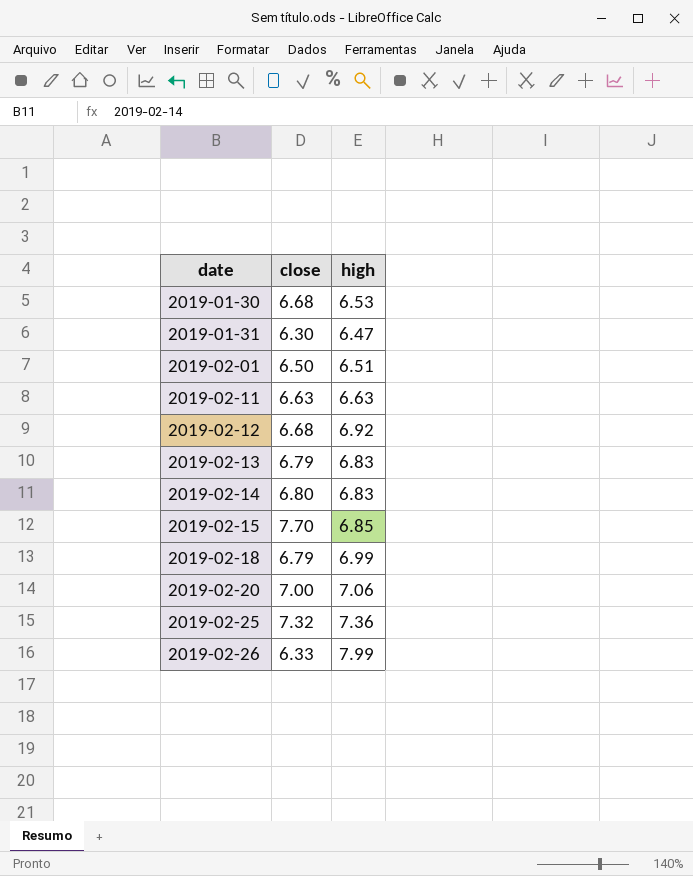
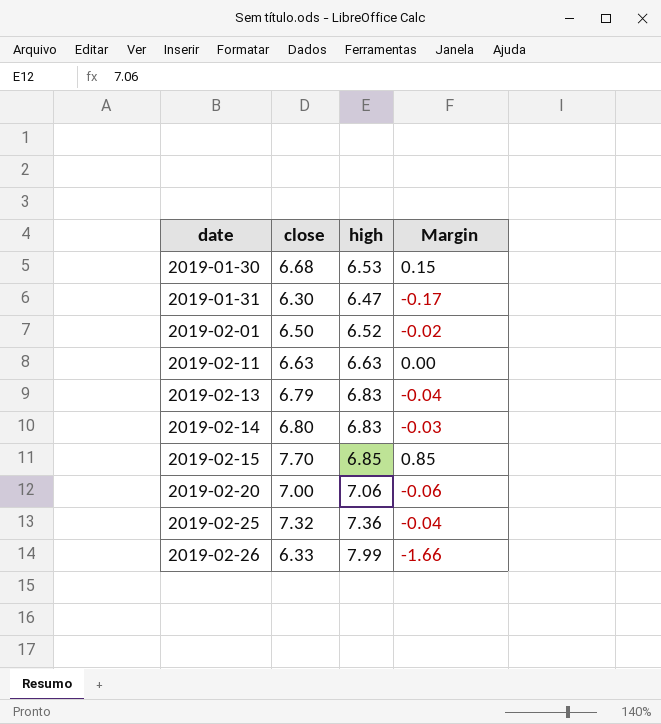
column Margin | formula: none -> [close] - [high]
row 2019-02-12: 6.68 | 6.92 -> none
row 2019-02-18: 6.79 | 6.99 -> none
2019-02-01 | high: 6.51 -> 6.52

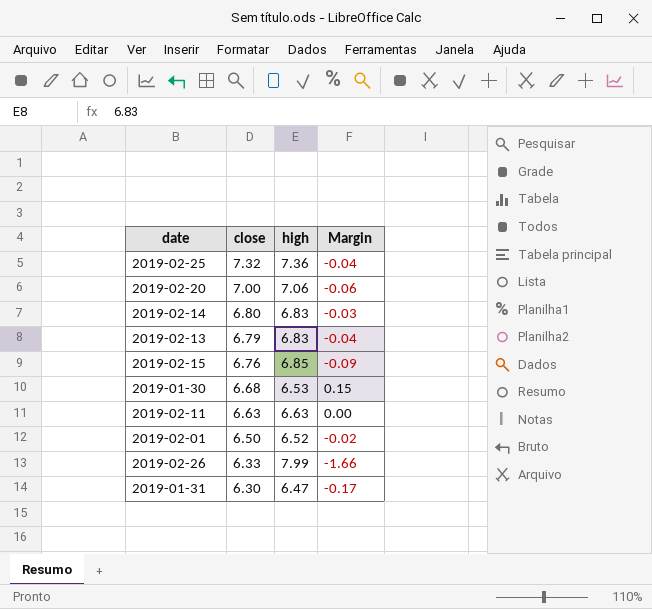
row order: date ascending -> close descending
2019-02-15 | close: 7.70 -> 6.76
2019-02-15 | Margin: 0.85 -> -0.09

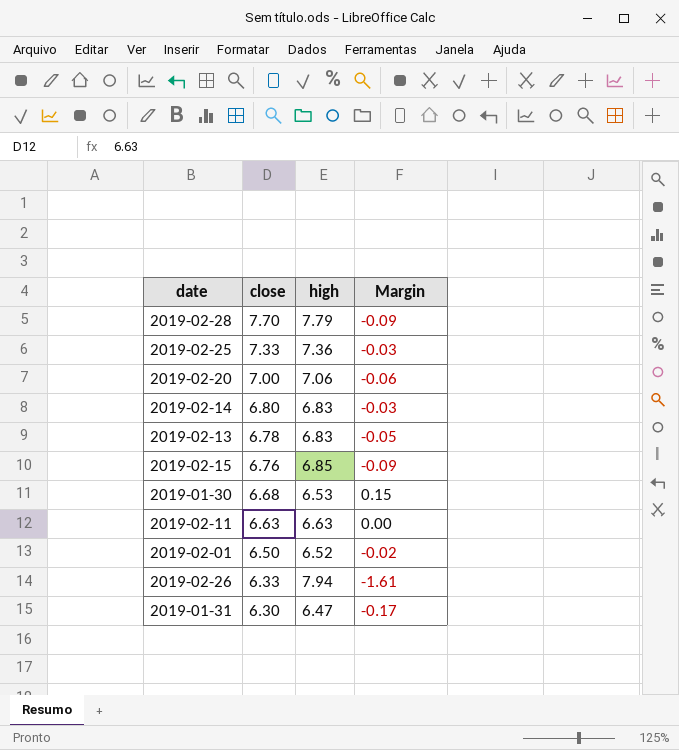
row 2019-02-28: none -> 7.70 | 7.79 | -0.09
2019-02-25 | close: 7.32 -> 7.33
2019-02-25 | Margin: -0.04 -> -0.03
2019-02-13 | close: 6.79 -> 6.78
2019-02-13 | Margin: -0.04 -> -0.05
2019-02-26 | high: 7.99 -> 7.94
2019-02-26 | Margin: -1.66 -> -1.61

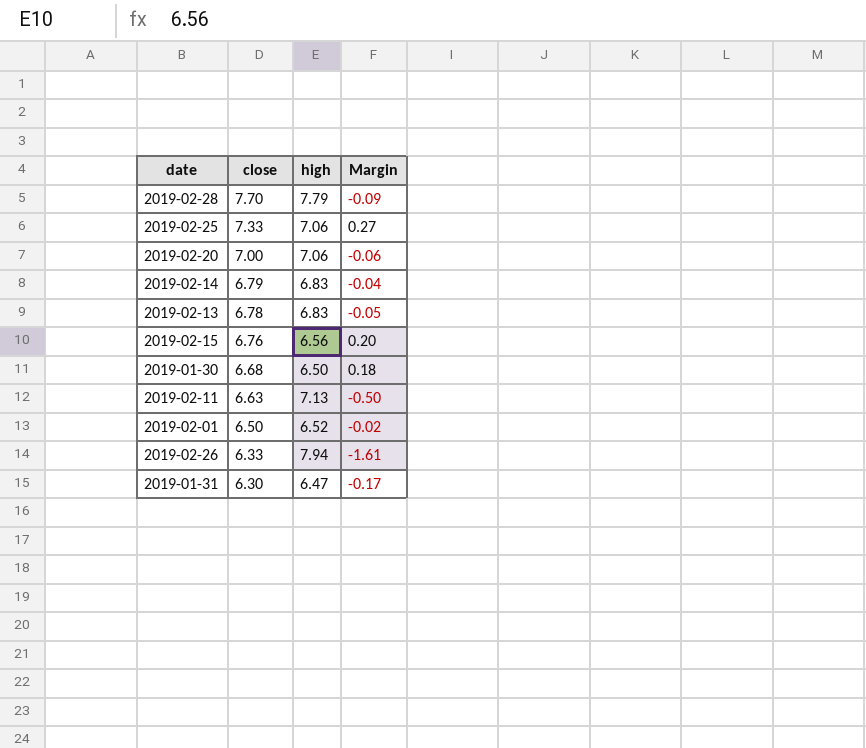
2019-02-25 | high: 7.36 -> 7.06
2019-02-25 | Margin: -0.03 -> 0.27
2019-02-14 | close: 6.80 -> 6.79
2019-02-14 | Margin: -0.03 -> -0.04
2019-02-15 | high: 6.85 -> 6.56
2019-02-15 | Margin: -0.09 -> 0.20
2019-01-30 | high: 6.53 -> 6.50
2019-01-30 | Margin: 0.15 -> 0.18
2019-02-11 | high: 6.63 -> 7.13
2019-02-11 | Margin: 0.00 -> -0.50

